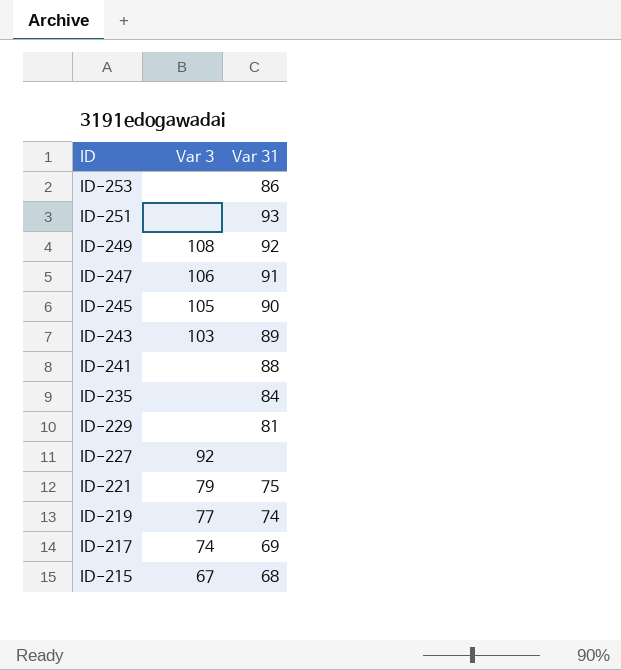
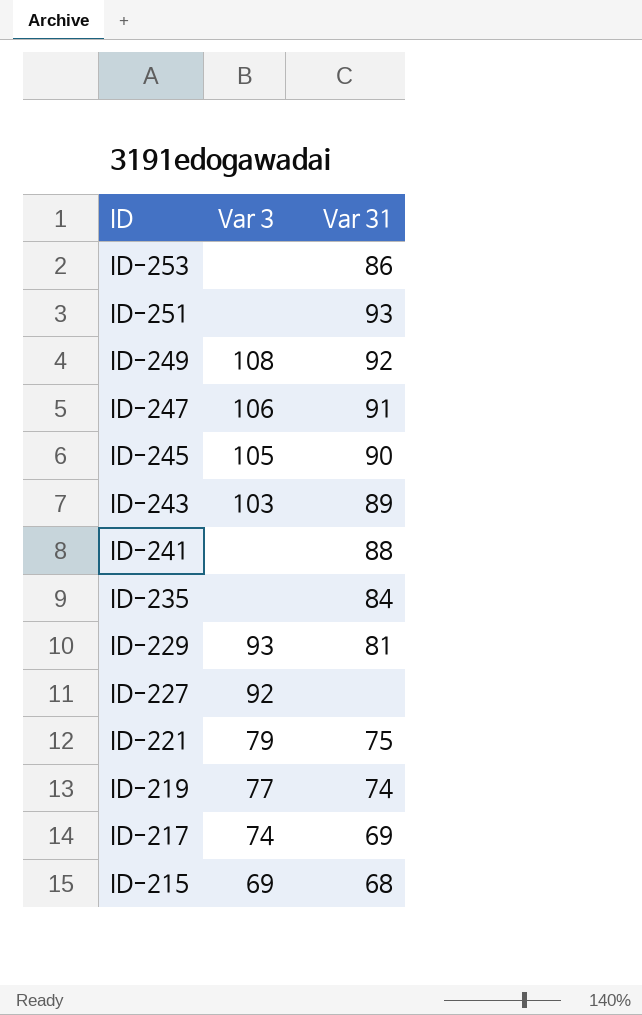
ID-229 | Var 3: none -> 93
ID-215 | Var 3: 67 -> 69

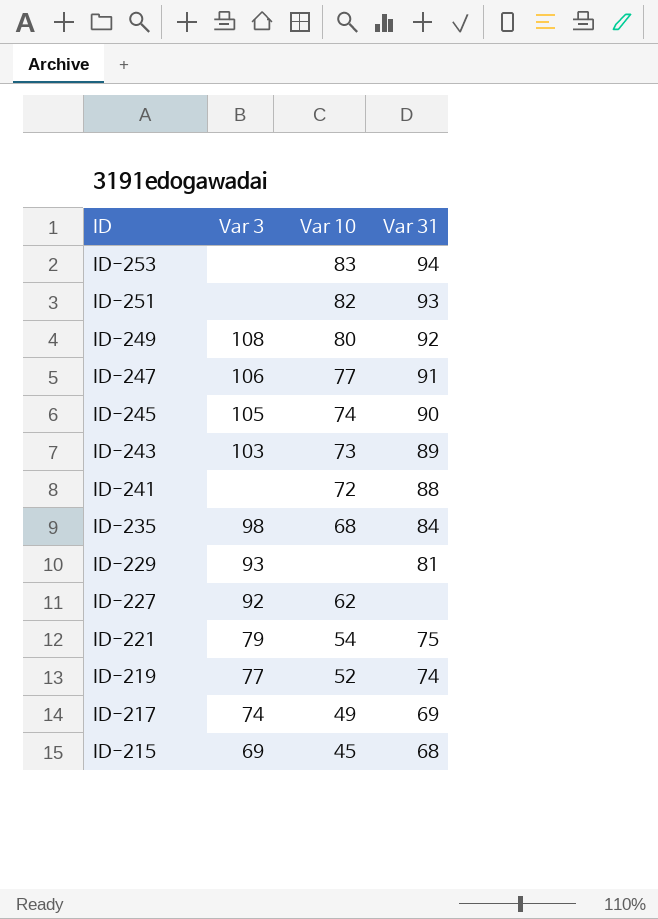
column Var 10 | position: none -> 3
ID-253 | Var 31: 86 -> 94
ID-235 | Var 3: none -> 98

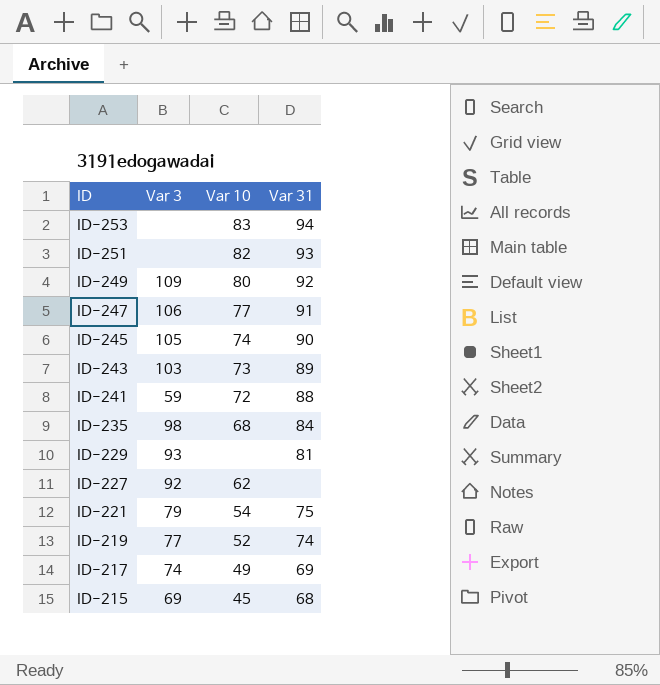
ID-249 | Var 3: 108 -> 109
ID-241 | Var 3: none -> 59

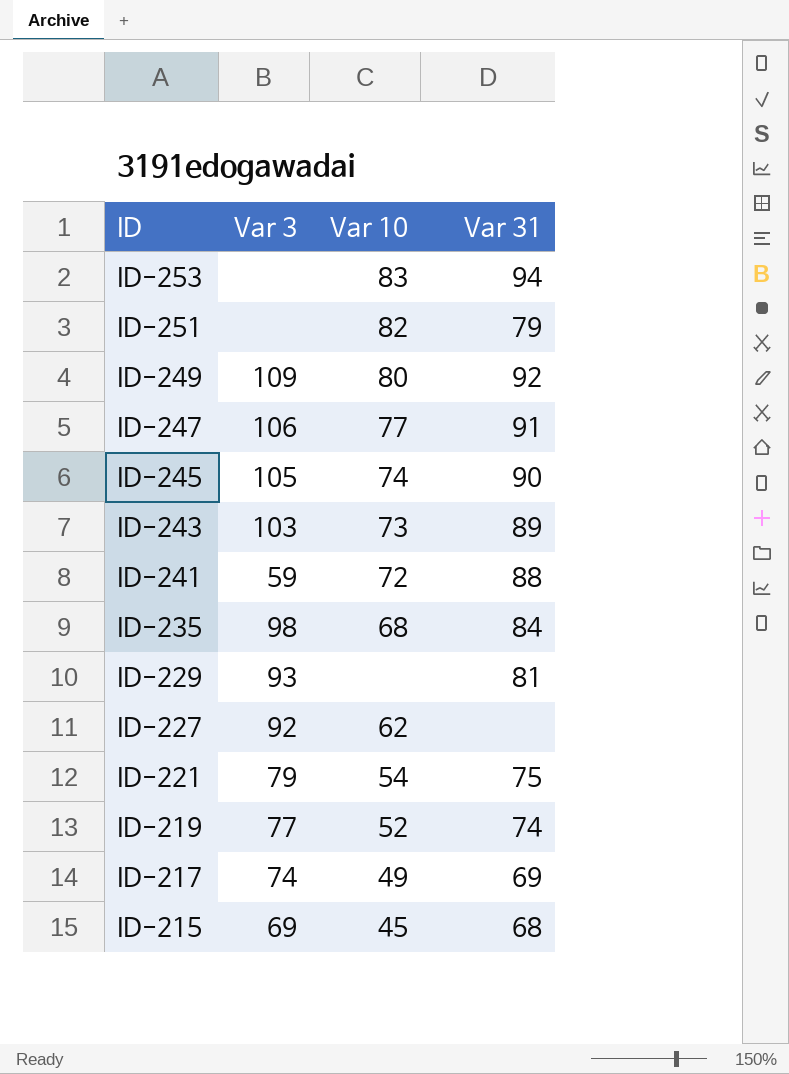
ID-251 | Var 31: 93 -> 79

